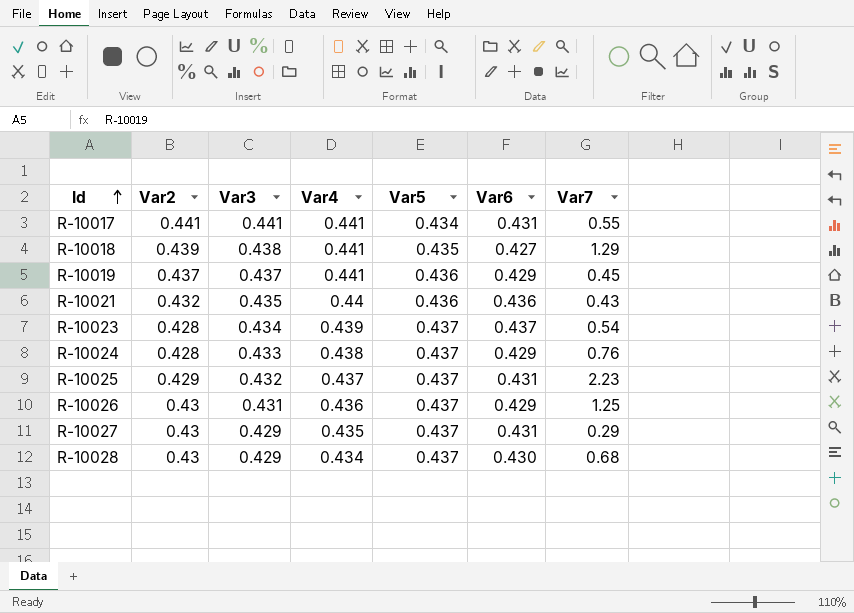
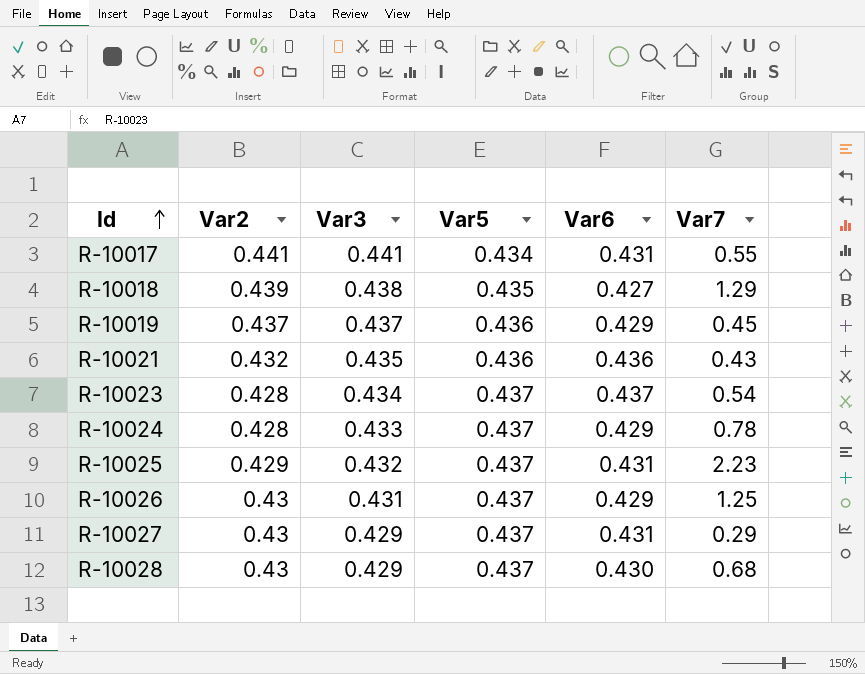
column Var4 | position: 4 -> none
R-10024 | Var7: 0.76 -> 0.78

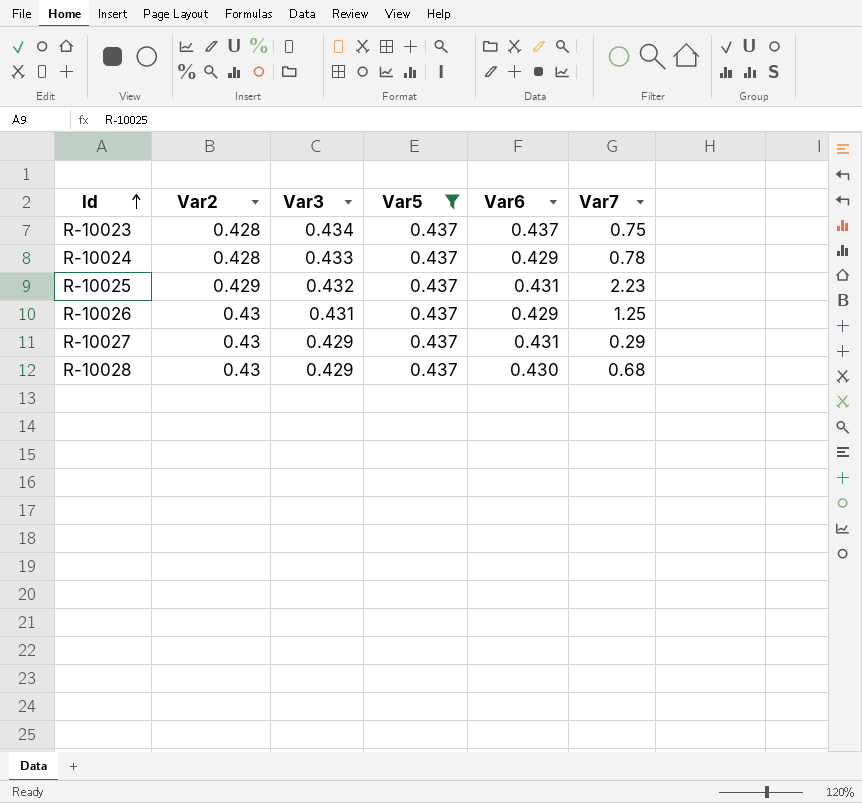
filter: none -> Var5 = 0.437
R-10023 | Var7: 0.54 -> 0.75

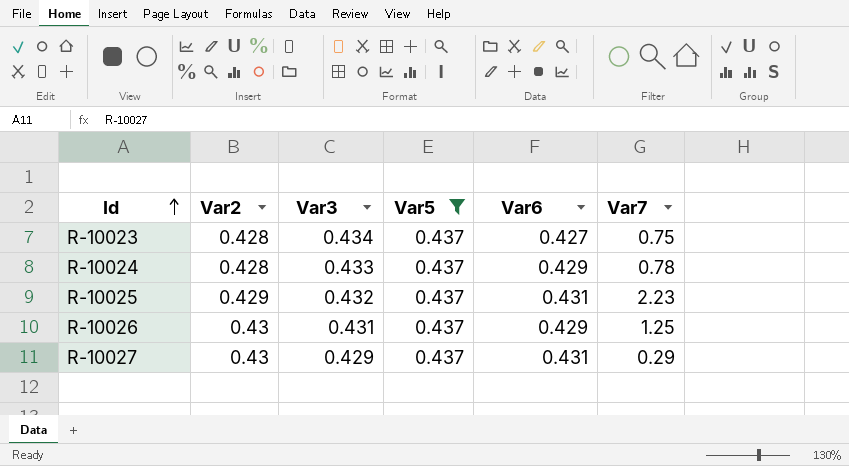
row R-10028: 0.43 | 0.429 | 0.437 | 0.430 | 0.68 -> none
R-10023 | Var6: 0.437 -> 0.427

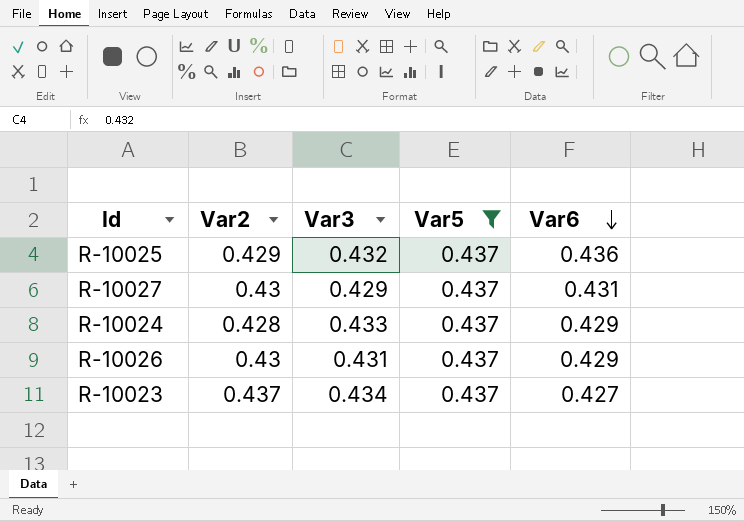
row order: Id ascending -> Var6 descending
column Var7 | position: 6 -> none
R-10025 | Var6: 0.431 -> 0.436
R-10023 | Var2: 0.428 -> 0.437

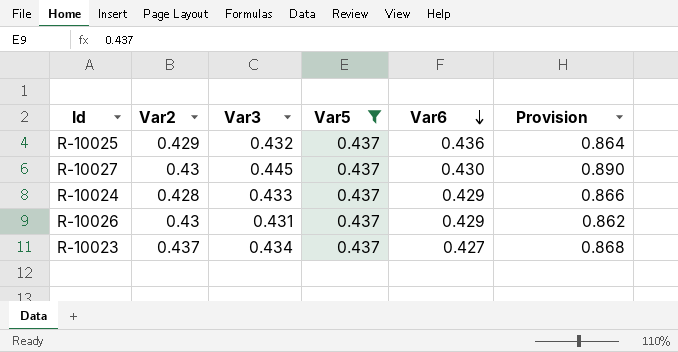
column Provision | formula: none -> [Var3] * 2
R-10027 | Var3: 0.429 -> 0.445
R-10027 | Var6: 0.431 -> 0.430

